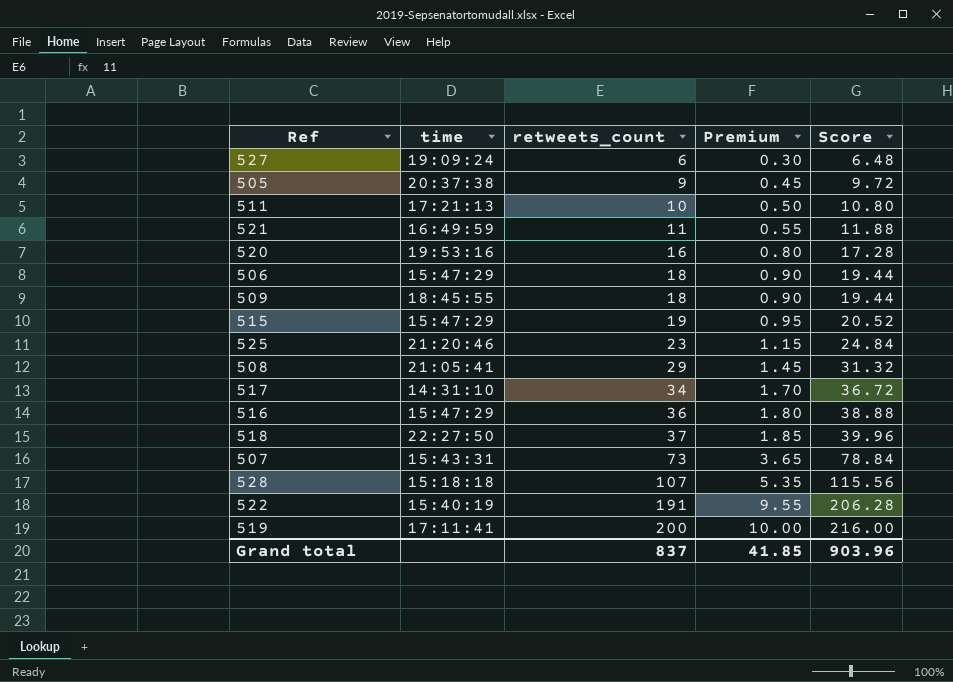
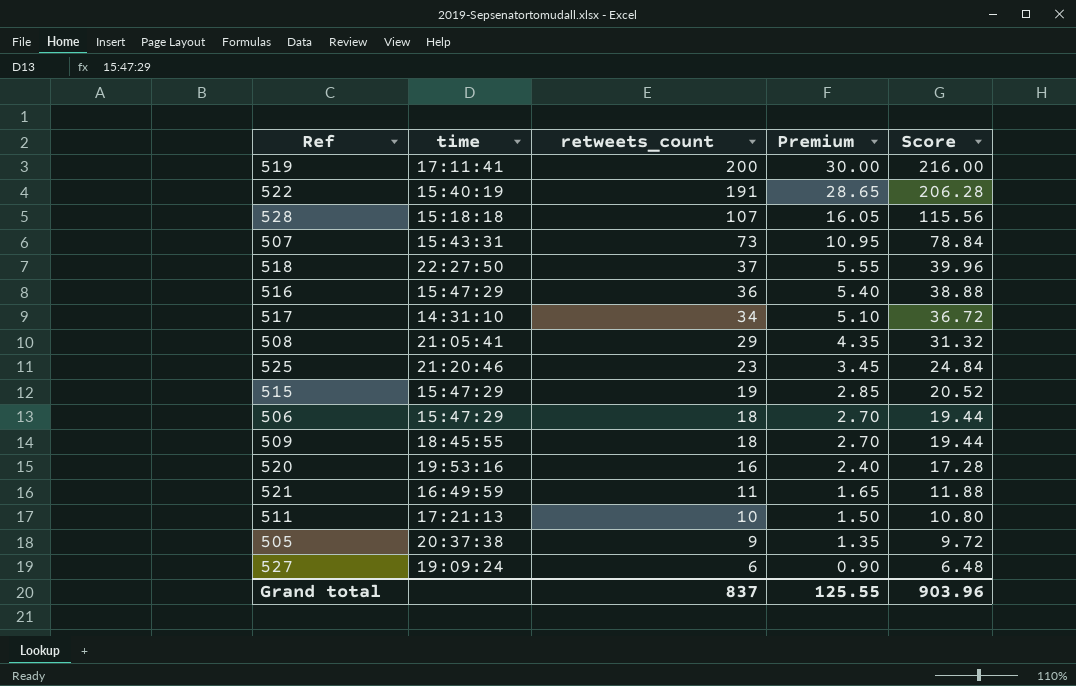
row order: retweets_count ascending -> retweets_count descending
column Premium | formula: [retweets_count] * 0.05 -> [retweets_count] * 0.15
Grand total | Premium: 41.85 -> 125.55

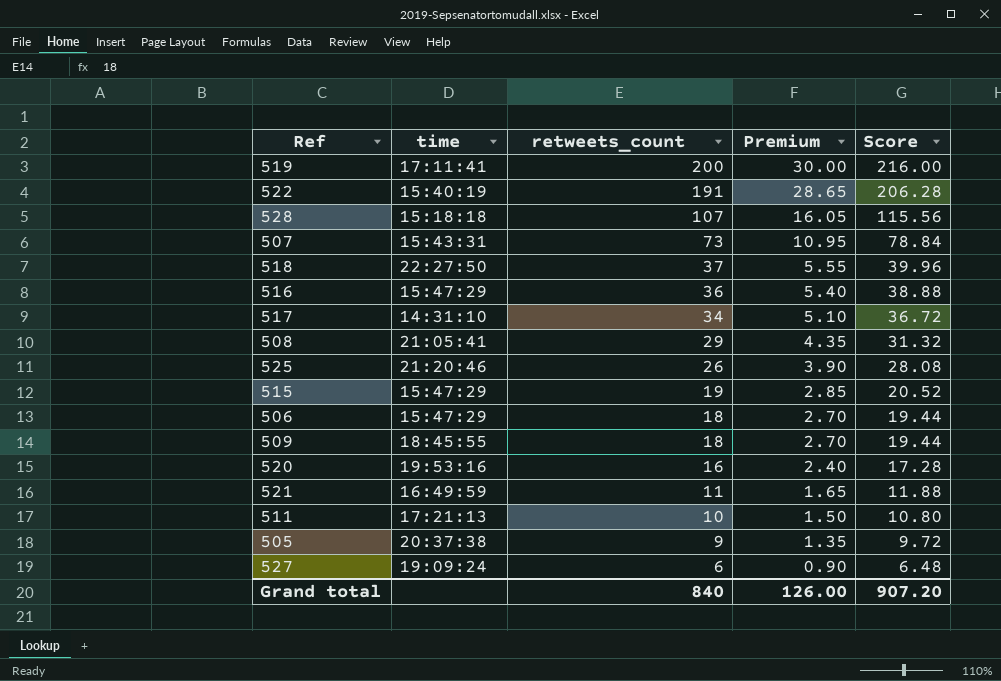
525 | retweets_count: 23 -> 26
525 | Premium: 3.45 -> 3.90
525 | Score: 24.84 -> 28.08
Grand total | retweets_count: 837 -> 840
Grand total | Premium: 125.55 -> 126.00
Grand total | Score: 903.96 -> 907.20

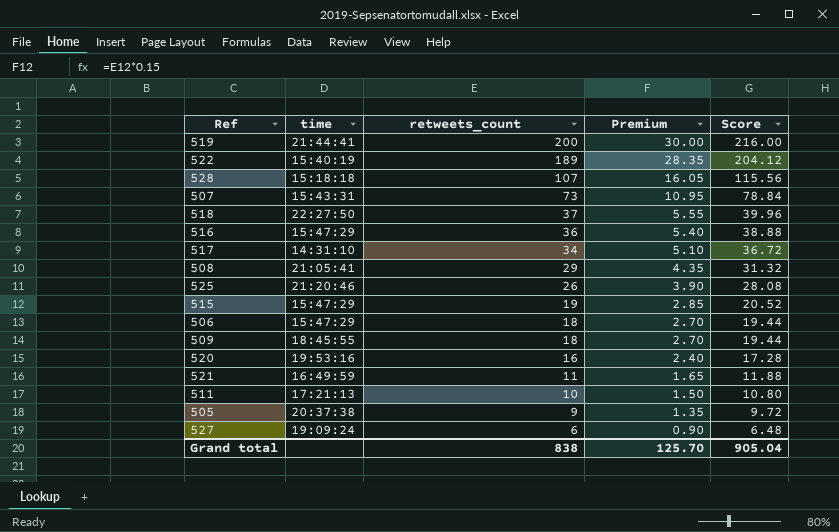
519 | time: 17:11:41 -> 21:44:41
522 | retweets_count: 191 -> 189
522 | Premium: 28.65 -> 28.35
522 | Score: 206.28 -> 204.12
Grand total | retweets_count: 840 -> 838
Grand total | Premium: 126.00 -> 125.70
Grand total | Score: 907.20 -> 905.04

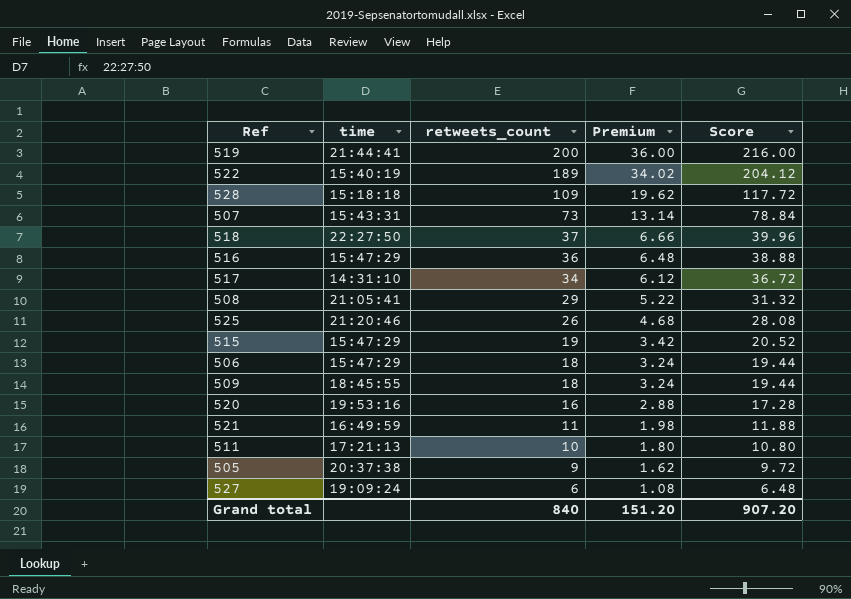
column Premium | formula: [retweets_count] * 0.15 -> [retweets_count] * 0.18
528 | retweets_count: 107 -> 109
528 | Score: 115.56 -> 117.72
Grand total | retweets_count: 838 -> 840
Grand total | Premium: 125.70 -> 151.20
Grand total | Score: 905.04 -> 907.20

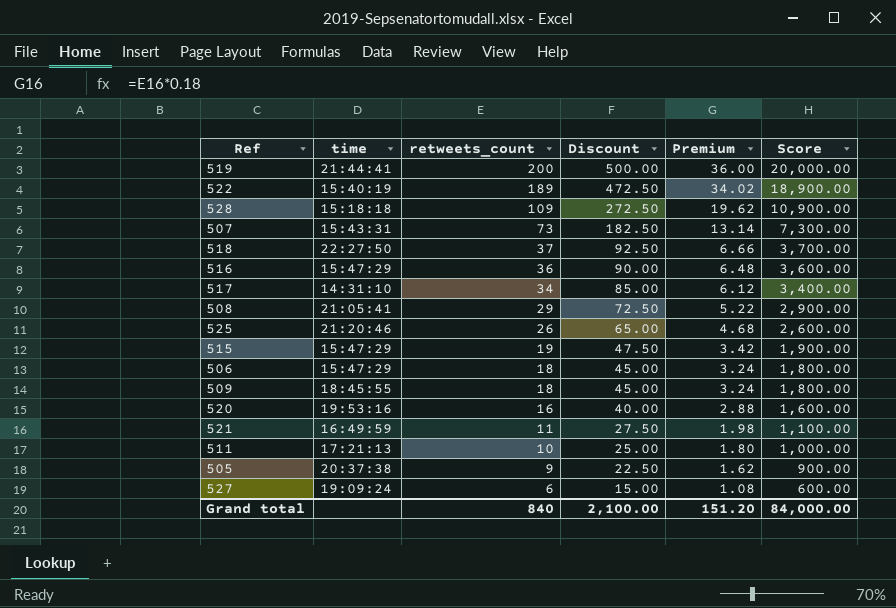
column Discount | formula: none -> [retweets_count] * 2.5
column Score | formula: [retweets_count] * 1.08 -> [retweets_count] * 100
Grand total | Score: 907.20 -> 84,000.00

